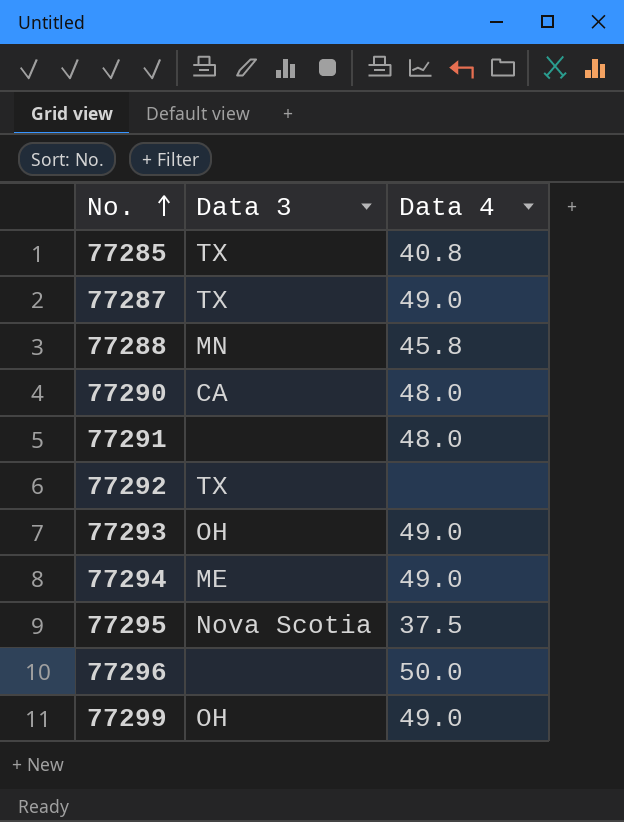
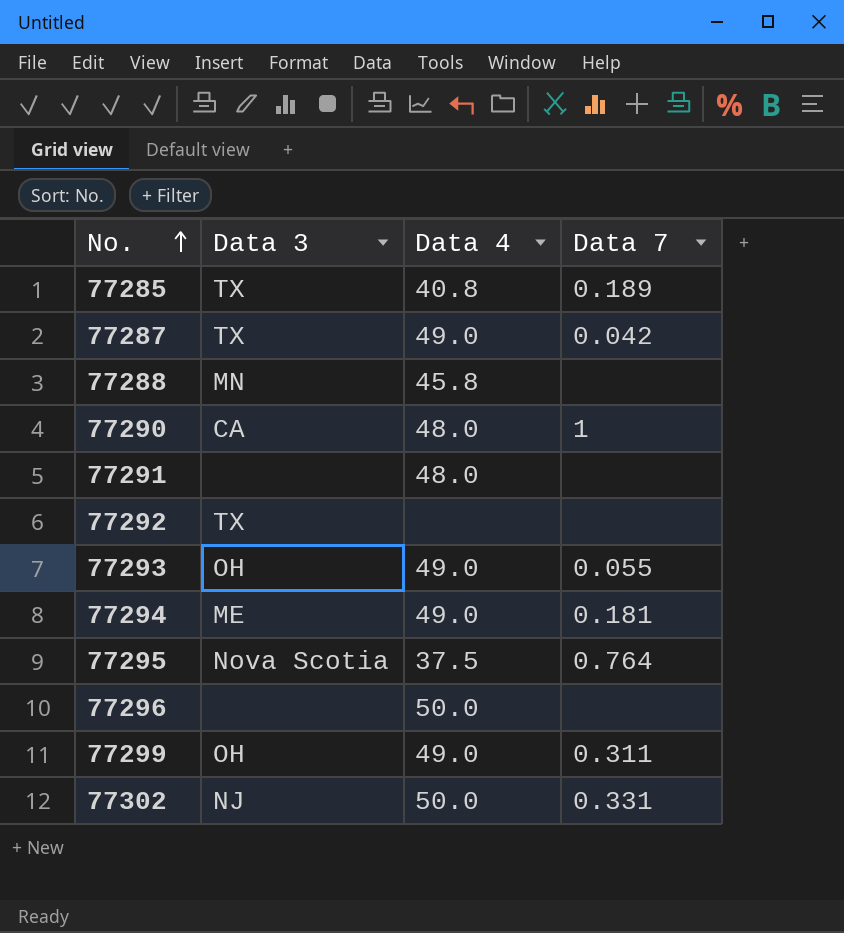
column Data 7 | position: none -> 4
row 77302: none -> NJ | 50.0 | 0.331

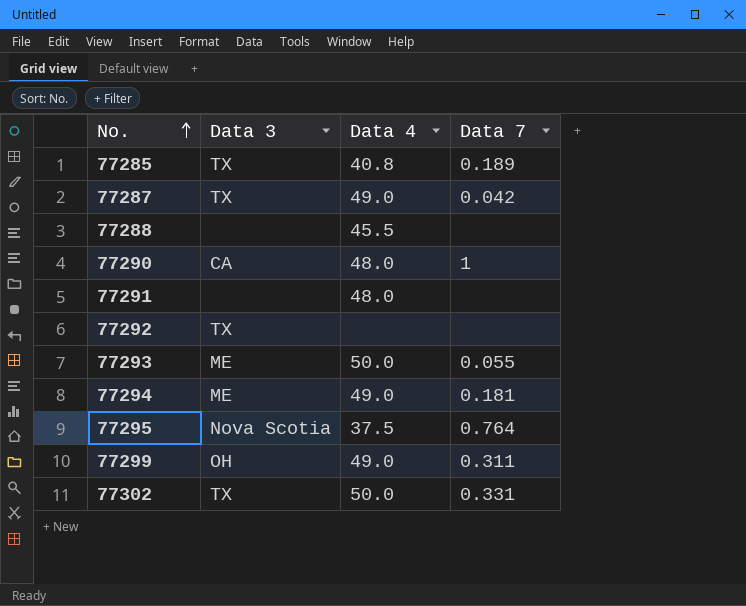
row 77296: none | 50.0 | none -> none
77288 | Data 3: MN -> none
77288 | Data 4: 45.8 -> 45.5
77293 | Data 3: OH -> ME
77293 | Data 4: 49.0 -> 50.0
77302 | Data 3: NJ -> TX

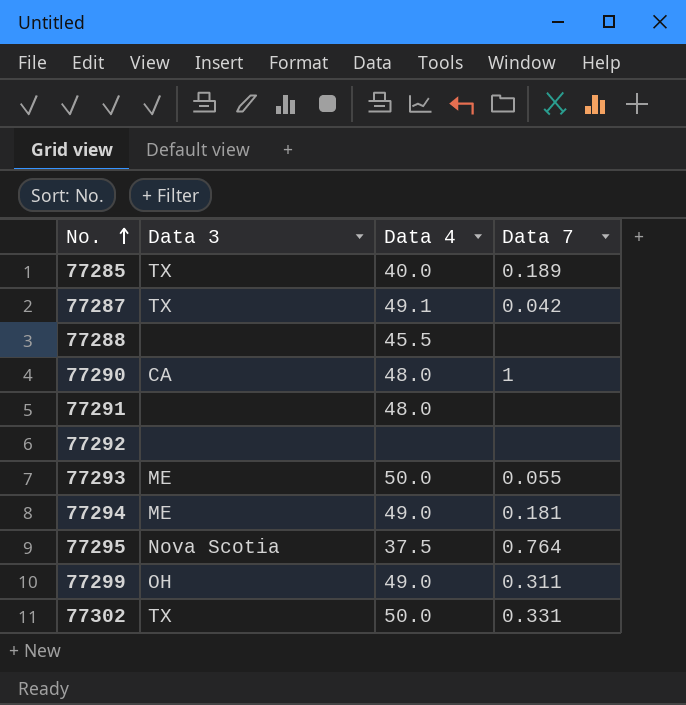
77285 | Data 4: 40.8 -> 40.0
77287 | Data 4: 49.0 -> 49.1
77292 | Data 3: TX -> none

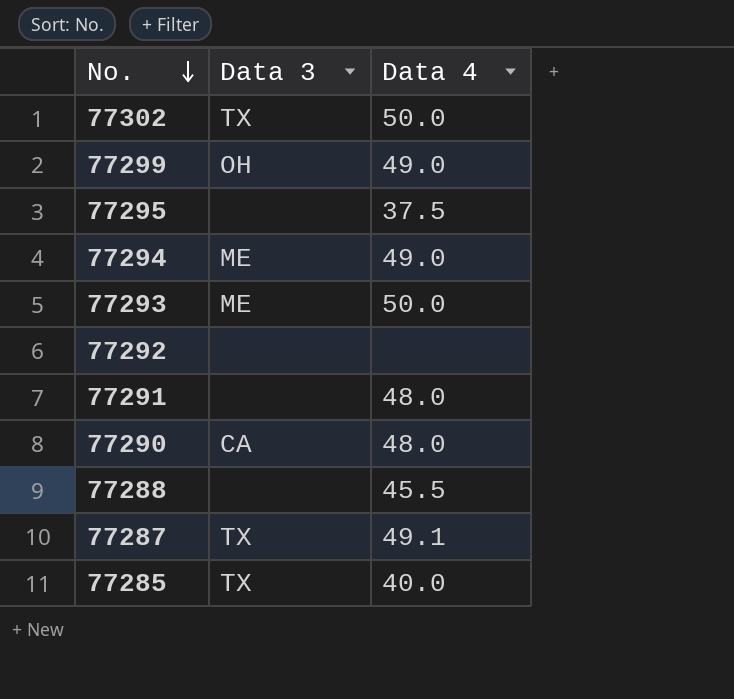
row order: No. ascending -> No. descending
column Data 7 | position: 4 -> none
77295 | Data 3: Nova Scotia -> none

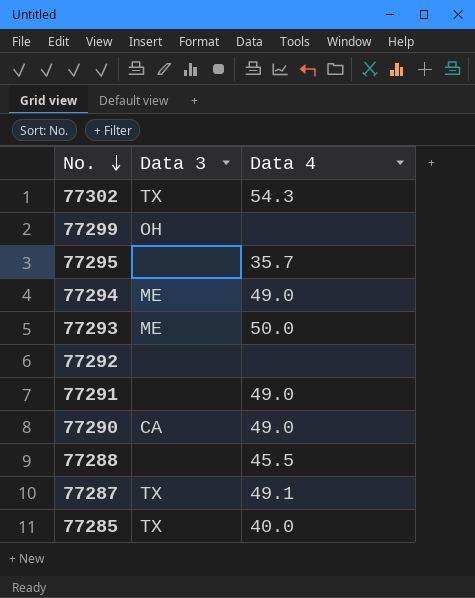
77302 | Data 4: 50.0 -> 54.3
77299 | Data 4: 49.0 -> none
77295 | Data 4: 37.5 -> 35.7
77291 | Data 4: 48.0 -> 49.0
77290 | Data 4: 48.0 -> 49.0

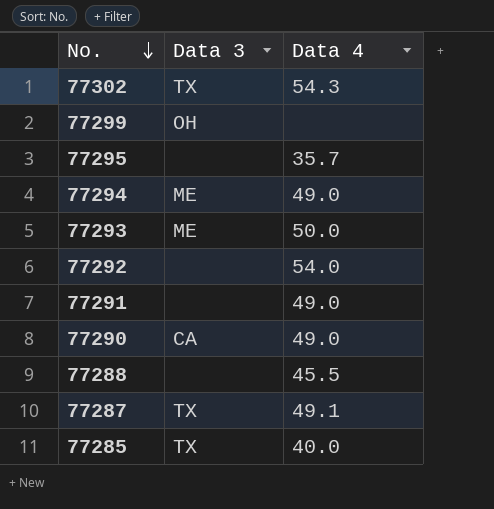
77292 | Data 4: none -> 54.0

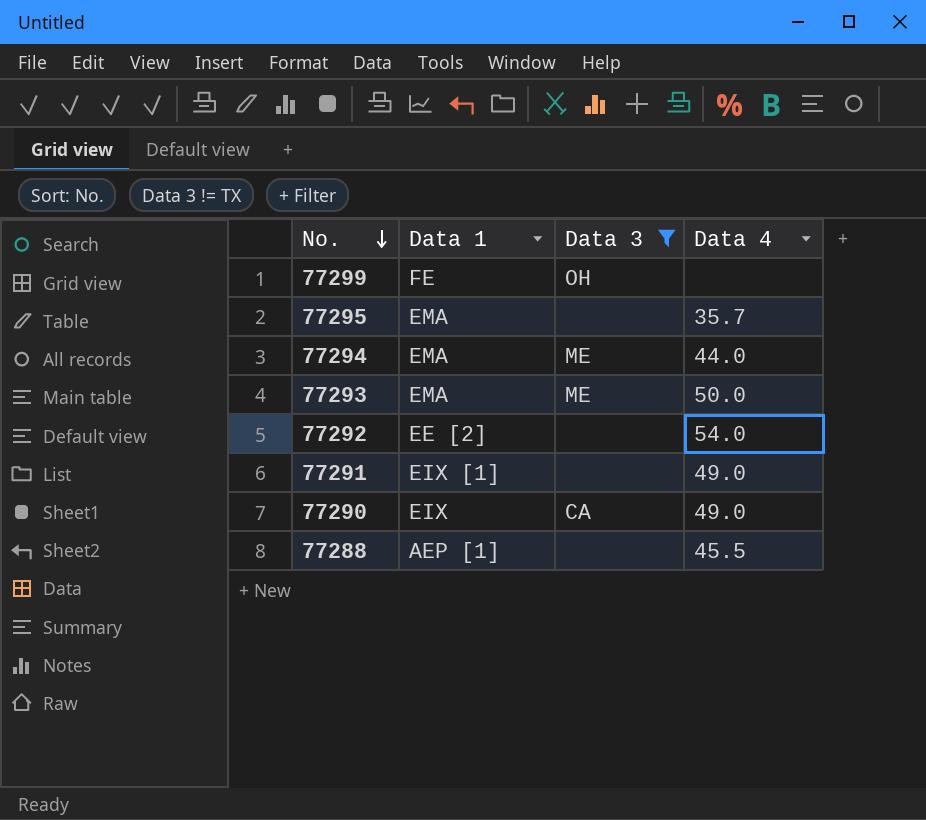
filter: none -> Data 3 != TX
column Data 1 | position: none -> 2
77294 | Data 4: 49.0 -> 44.0

